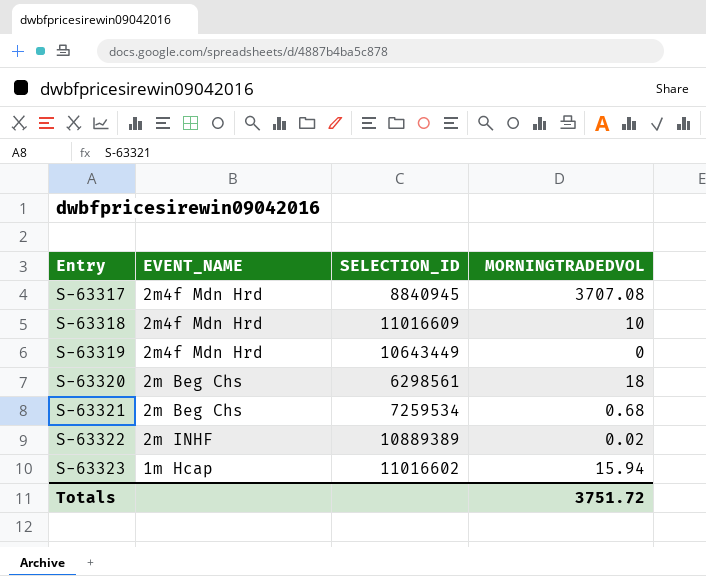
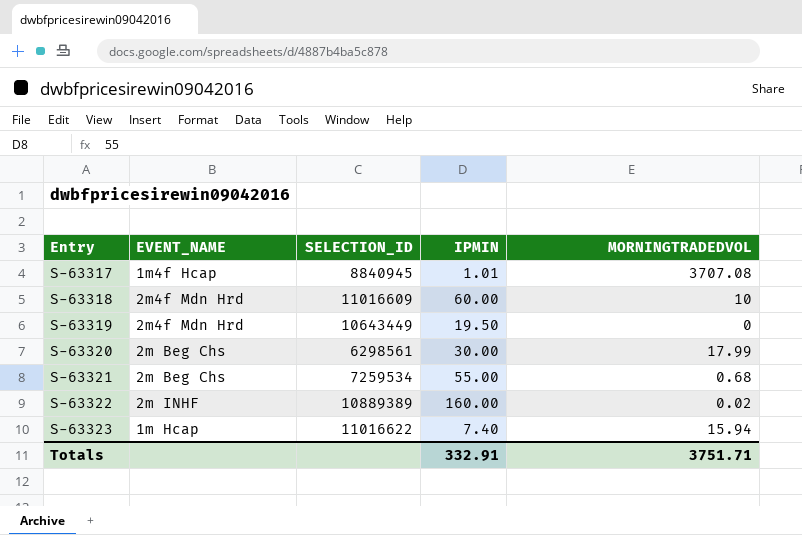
column IPMIN | position: none -> 4
S-63317 | EVENT_NAME: 2m4f Mdn Hrd -> 1m4f Hcap
S-63320 | MORNINGTRADEDVOL: 18 -> 17.99
S-63323 | SELECTION_ID: 11016602 -> 11016622
Totals | MORNINGTRADEDVOL: 3751.72 -> 3751.71

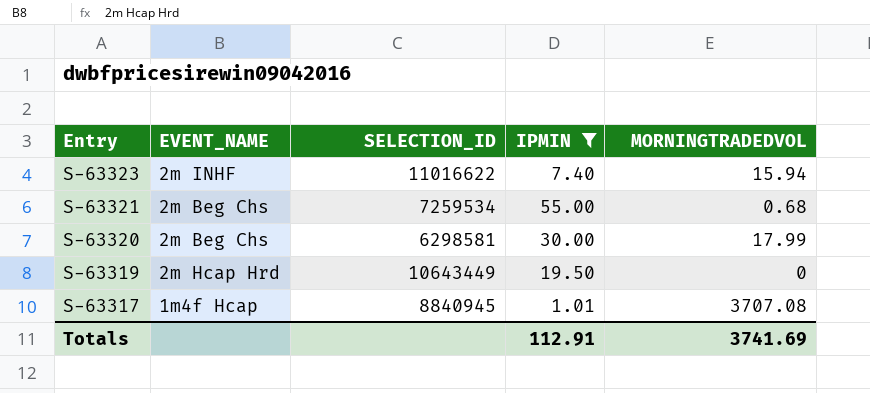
filter: none -> IPMIN <= 55.00
row order: Entry ascending -> Entry descending
S-63323 | EVENT_NAME: 1m Hcap -> 2m INHF
S-63320 | SELECTION_ID: 6298561 -> 6298581
S-63319 | EVENT_NAME: 2m4f Mdn Hrd -> 2m Hcap Hrd
Totals | IPMIN: 332.91 -> 112.91
Totals | MORNINGTRADEDVOL: 3751.71 -> 3741.69

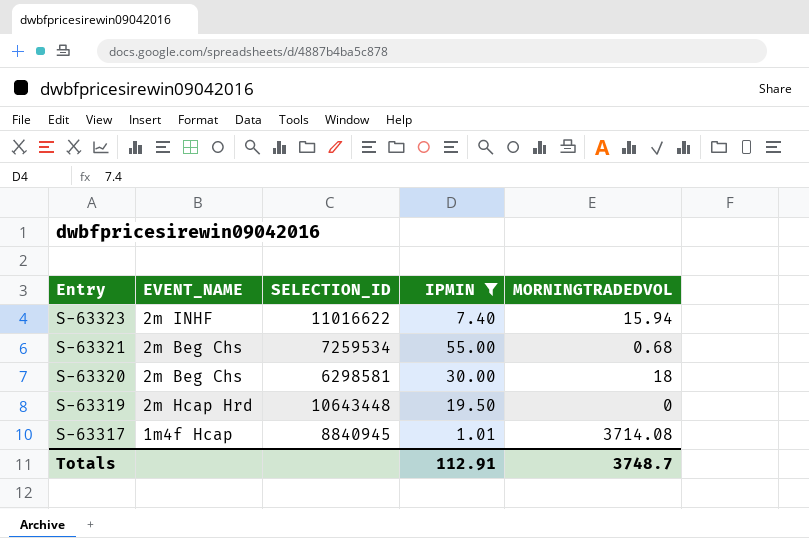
S-63320 | MORNINGTRADEDVOL: 17.99 -> 18
S-63319 | SELECTION_ID: 10643449 -> 10643448
S-63317 | MORNINGTRADEDVOL: 3707.08 -> 3714.08
Totals | MORNINGTRADEDVOL: 3741.69 -> 3748.7

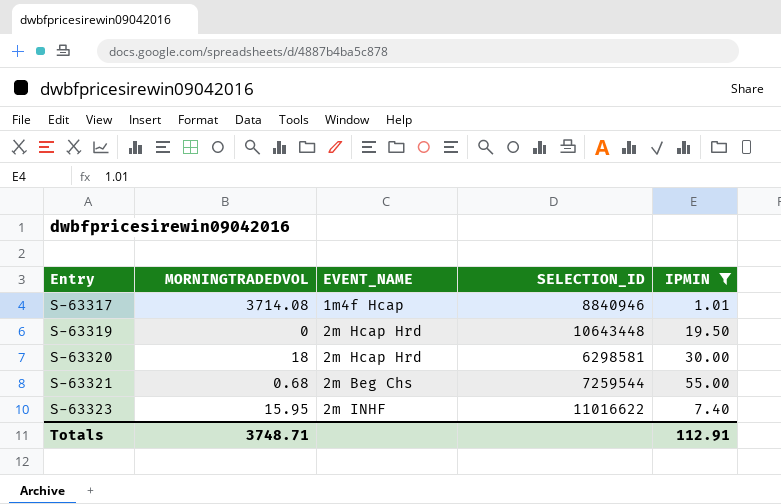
row order: Entry descending -> Entry ascending
column MORNINGTRADEDVOL | position: 5 -> 2
S-63317 | SELECTION_ID: 8840945 -> 8840946
S-63320 | EVENT_NAME: 2m Beg Chs -> 2m Hcap Hrd
S-63321 | SELECTION_ID: 7259534 -> 7259544
S-63323 | MORNINGTRADEDVOL: 15.94 -> 15.95
Totals | MORNINGTRADEDVOL: 3748.7 -> 3748.71

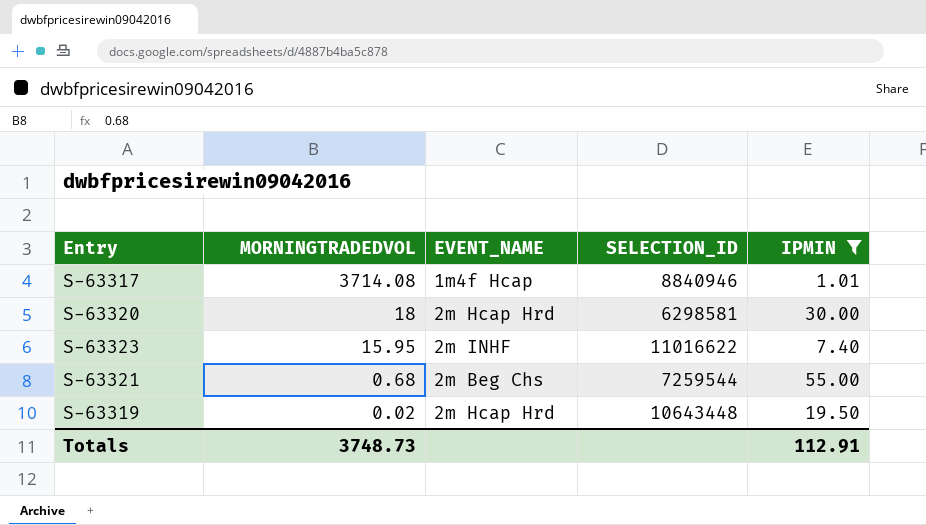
row order: Entry ascending -> MORNINGTRADEDVOL descending
S-63319 | MORNINGTRADEDVOL: 0 -> 0.02
Totals | MORNINGTRADEDVOL: 3748.71 -> 3748.73

